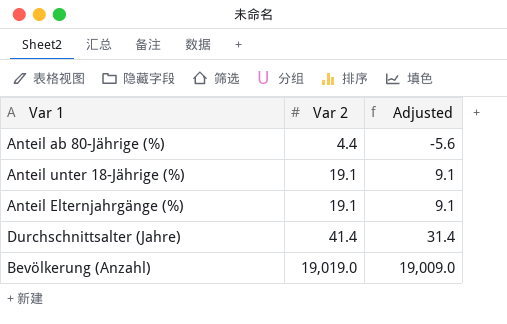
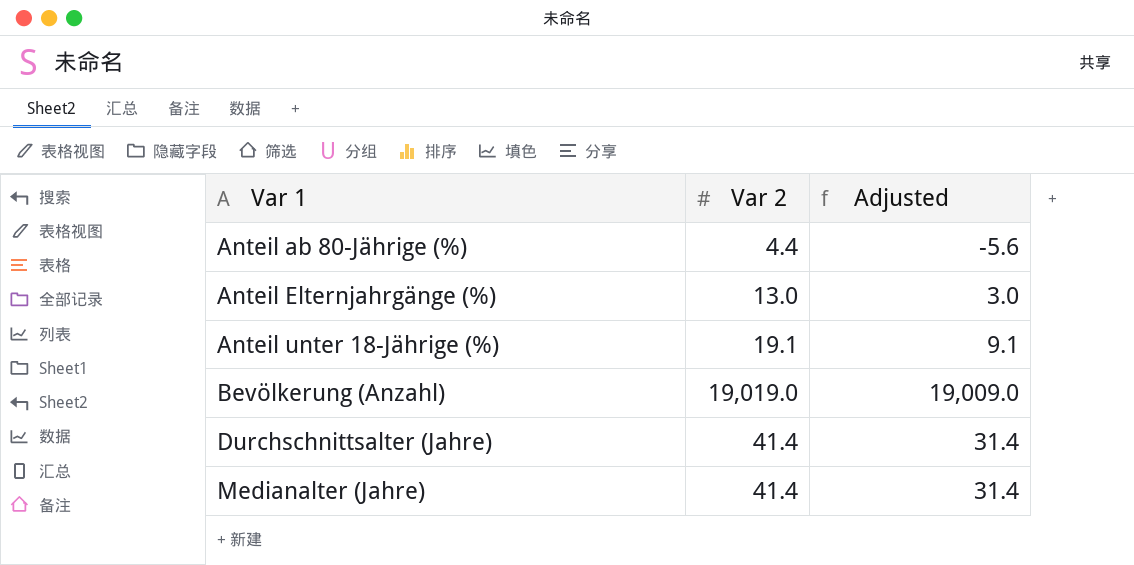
row order: Var 2 ascending -> Var 1 ascending
Anteil Elternjahrgänge (%) | Var 2: 19.1 -> 13.0
Anteil Elternjahrgänge (%) | Adjusted: 9.1 -> 3.0
row Medianalter (Jahre): none -> 41.4 | 31.4

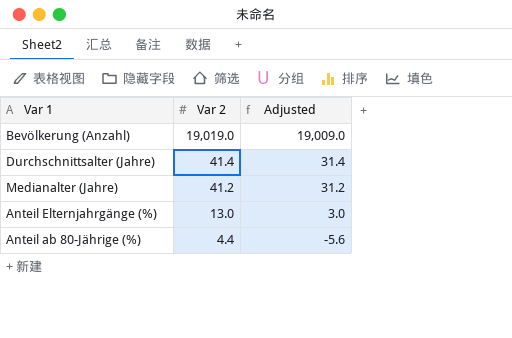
row order: Var 1 ascending -> Var 2 descending
row Anteil unter 18-Jährige (%): 19.1 | 9.1 -> none
Medianalter (Jahre) | Var 2: 41.4 -> 41.2
Medianalter (Jahre) | Adjusted: 31.4 -> 31.2

